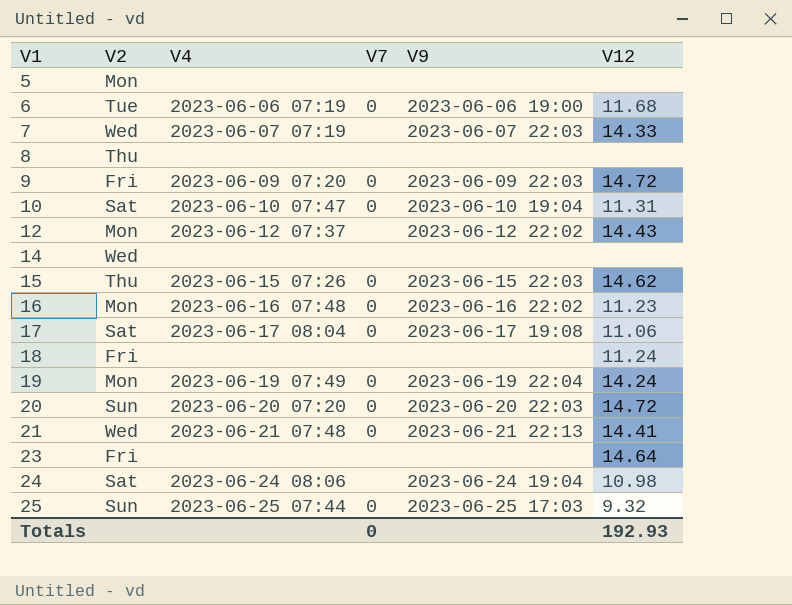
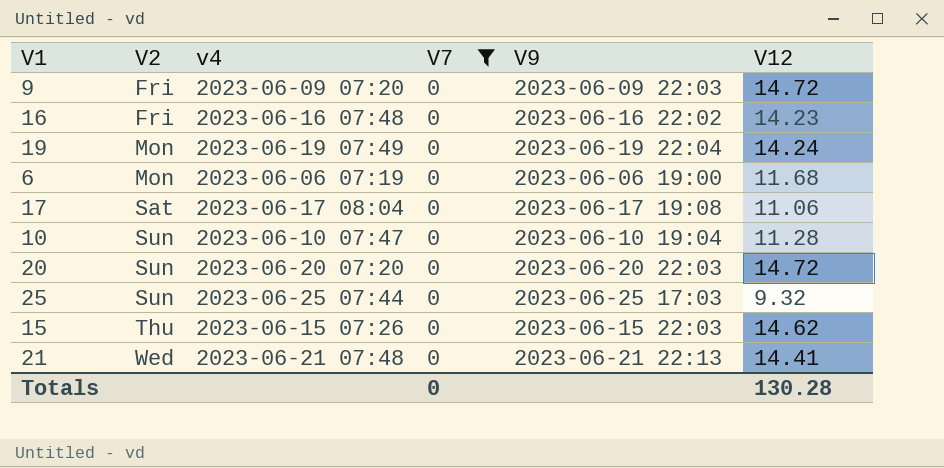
filter: none -> V7 = 0
row order: V1 ascending -> V2 ascending
column name: V4 -> v4
16 | V2: Mon -> Fri
16 | V12: 11.23 -> 14.23
6 | V2: Tue -> Mon
10 | V2: Sat -> Sun
10 | V12: 11.31 -> 11.28
Totals | V12: 192.93 -> 130.28

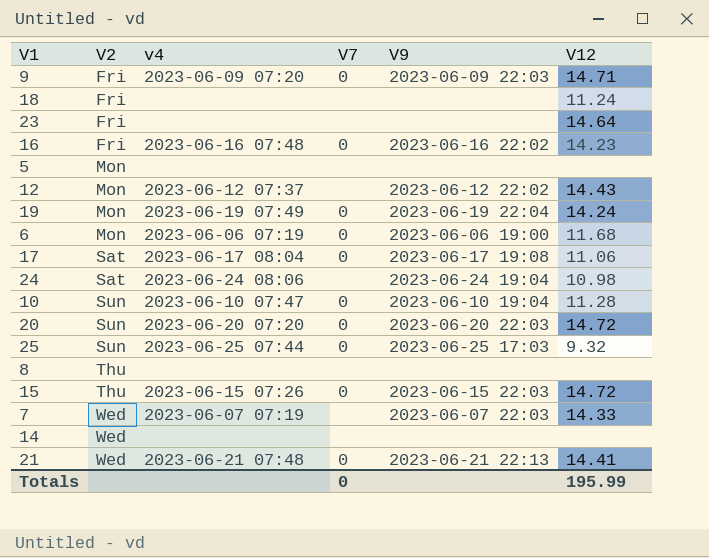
filter: V7 = 0 -> none
9 | V12: 14.72 -> 14.71
15 | V12: 14.62 -> 14.72
Totals | V12: 130.28 -> 195.99

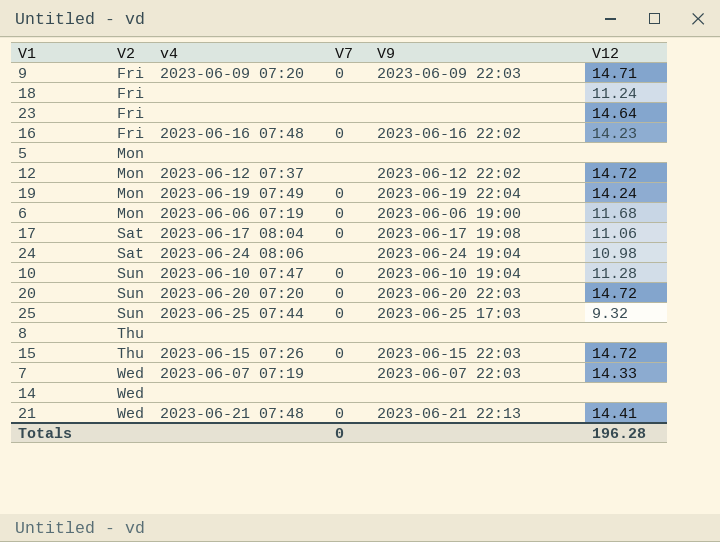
12 | V12: 14.43 -> 14.72
Totals | V12: 195.99 -> 196.28

